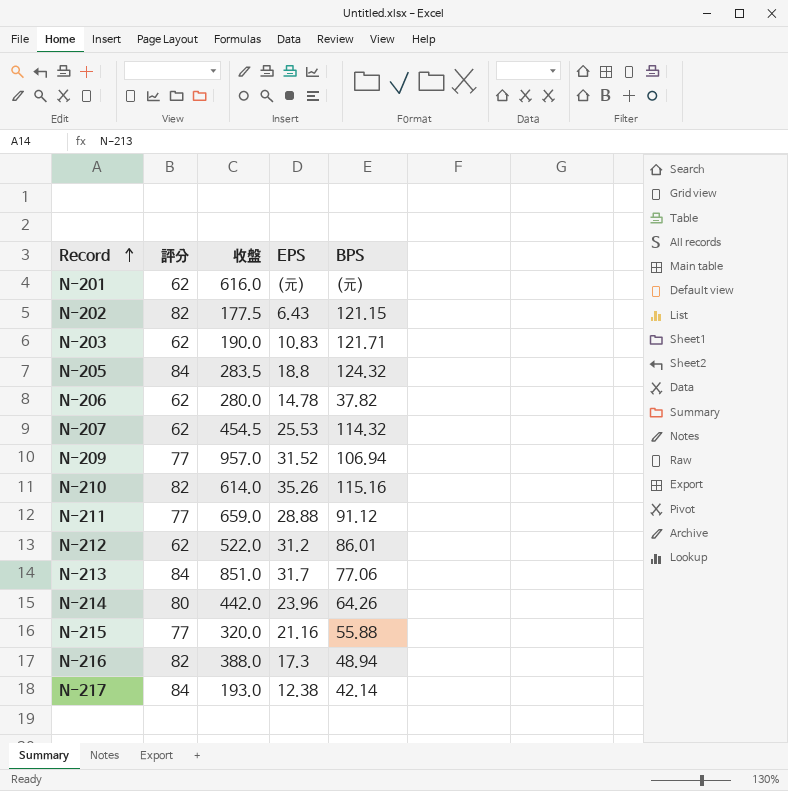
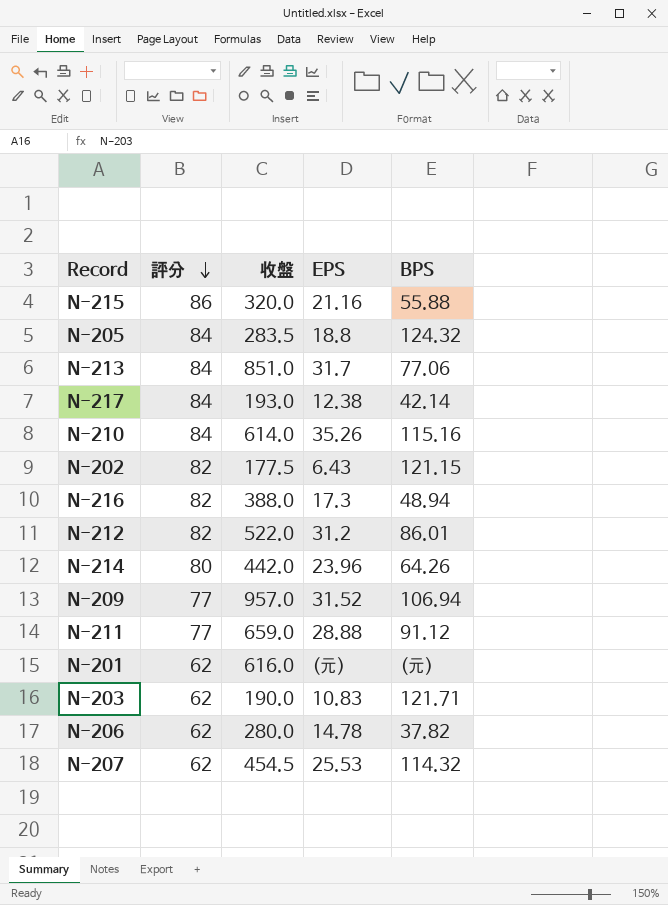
row order: Record ascending -> 評分 descending
N-215 | 評分: 77 -> 86
N-210 | 評分: 82 -> 84
N-212 | 評分: 62 -> 82

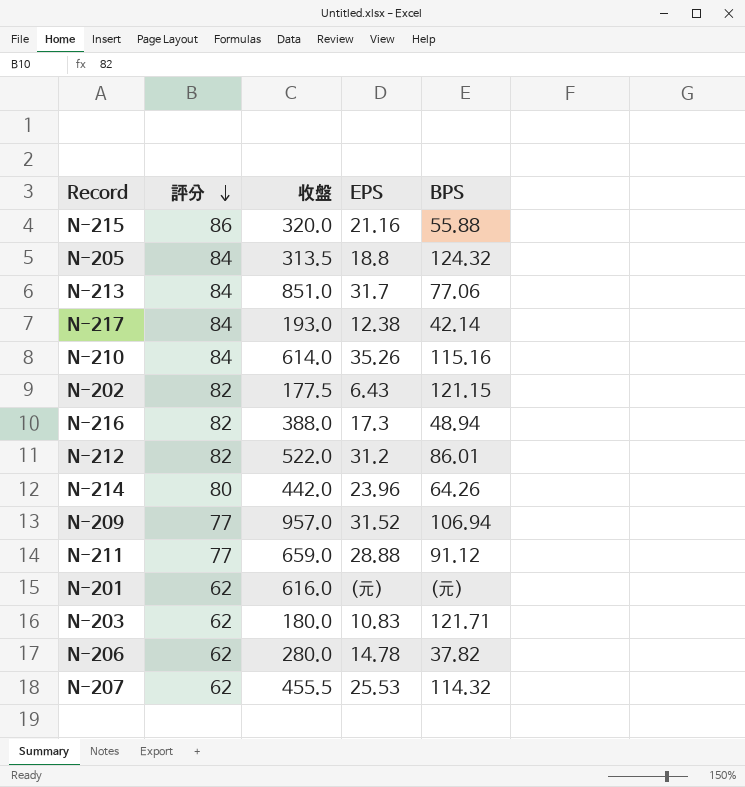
N-205 | 收盤: 283.5 -> 313.5
N-203 | 收盤: 190.0 -> 180.0
N-207 | 收盤: 454.5 -> 455.5

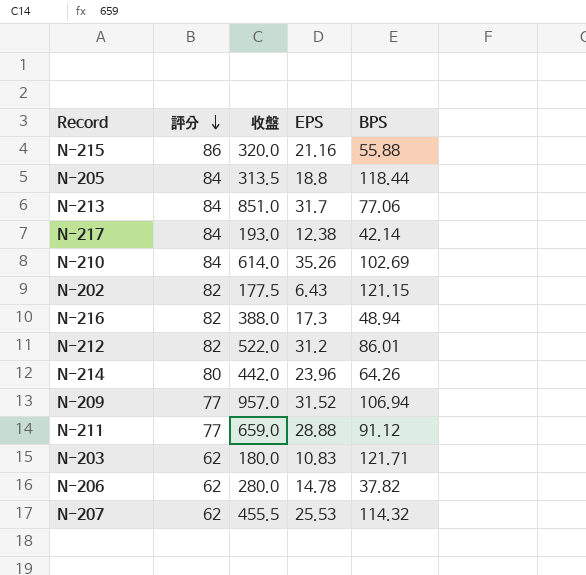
row N-201: 62 | 616.0 | (元) | (元) -> none
N-205 | BPS: 124.32 -> 118.44
N-210 | BPS: 115.16 -> 102.69

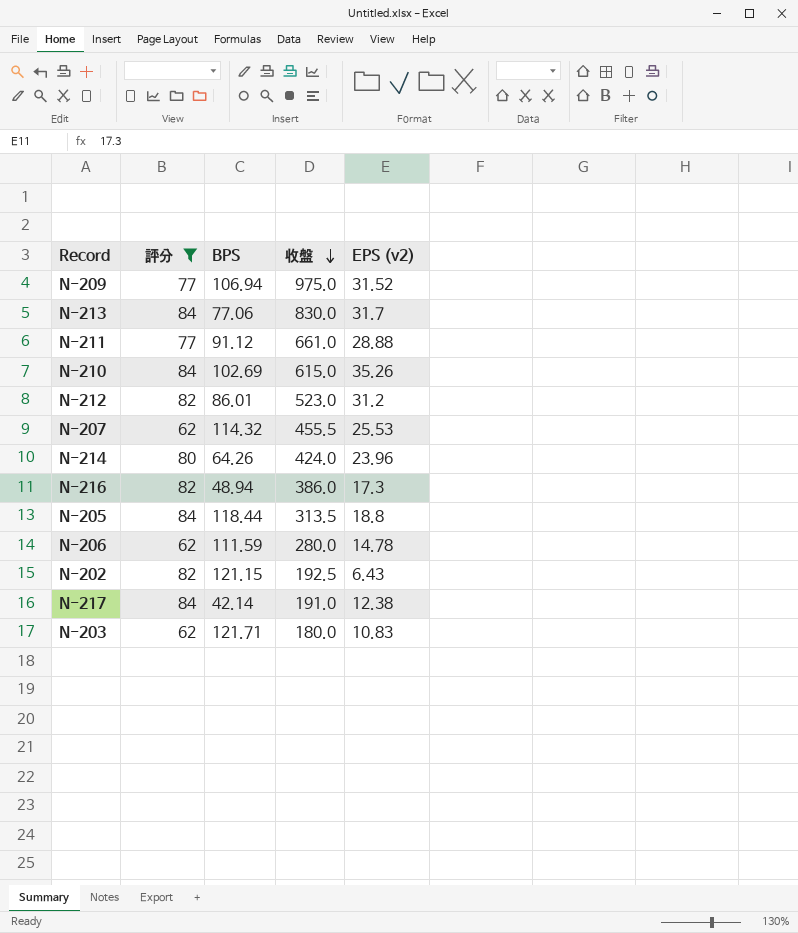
filter: none -> 評分 != 86
row order: 評分 descending -> 收盤 descending
column BPS | position: 5 -> 3
column name: EPS -> EPS (v2)
N-209 | 收盤: 957.0 -> 975.0
N-213 | 收盤: 851.0 -> 830.0
N-211 | 收盤: 659.0 -> 661.0
N-210 | 收盤: 614.0 -> 615.0
N-212 | 收盤: 522.0 -> 523.0
N-214 | 收盤: 442.0 -> 424.0
N-216 | 收盤: 388.0 -> 386.0
N-206 | BPS: 37.82 -> 111.59
N-202 | 收盤: 177.5 -> 192.5
N-217 | 收盤: 193.0 -> 191.0

